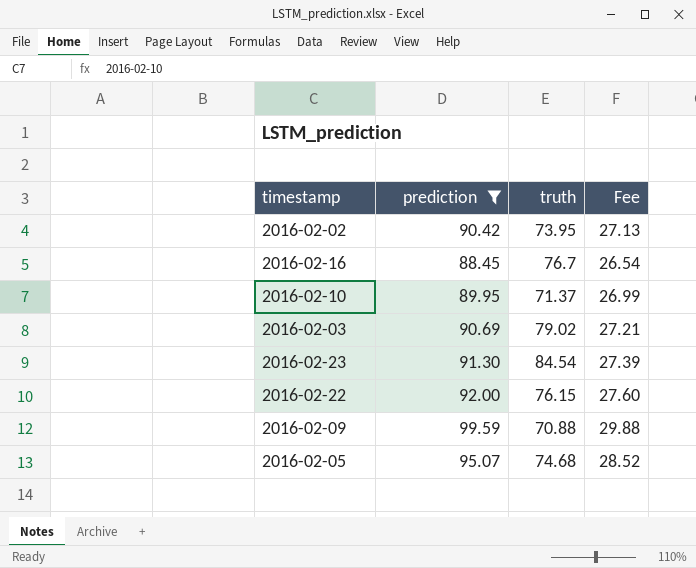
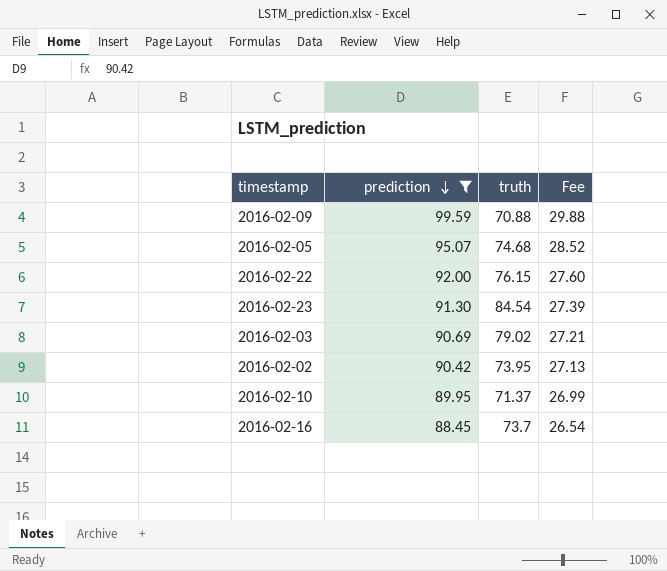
row order: none -> prediction descending
2016-02-16 | truth: 76.7 -> 73.7

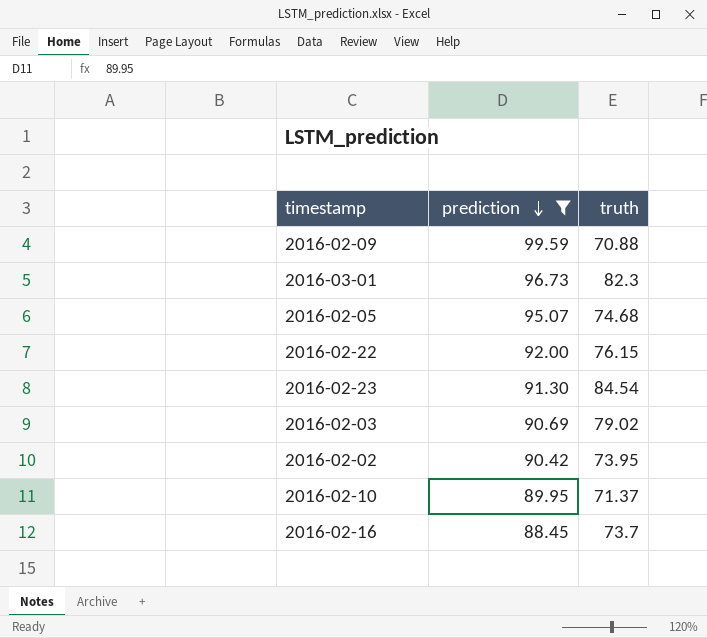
column Fee | formula: [prediction] * 0.3 -> none
row 2016-03-01: none -> 96.73 | 82.3

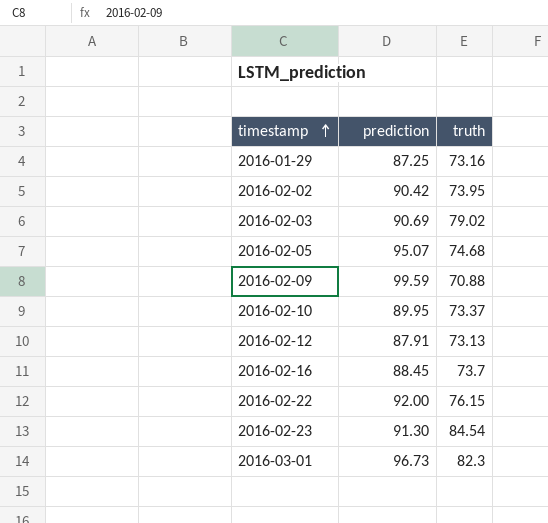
filter: prediction >= 88.45 -> none
row order: prediction descending -> timestamp ascending
2016-02-10 | truth: 71.37 -> 73.37

